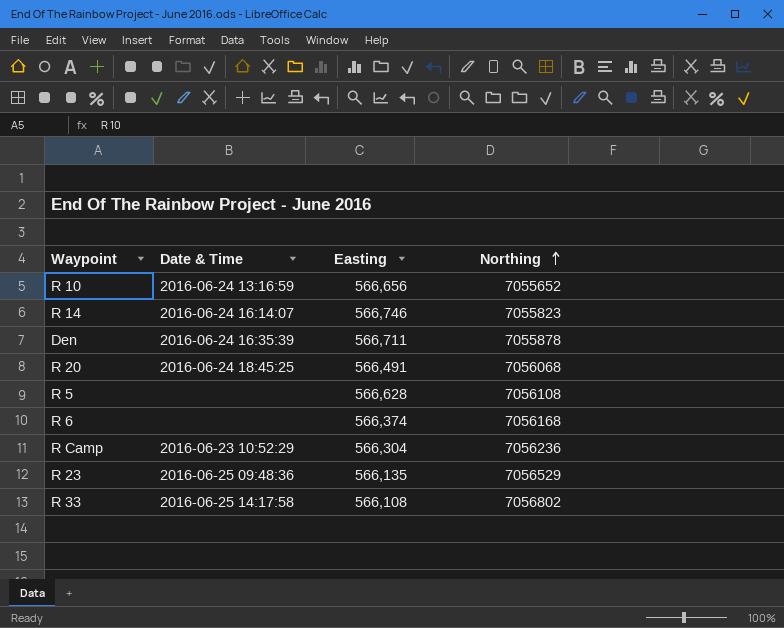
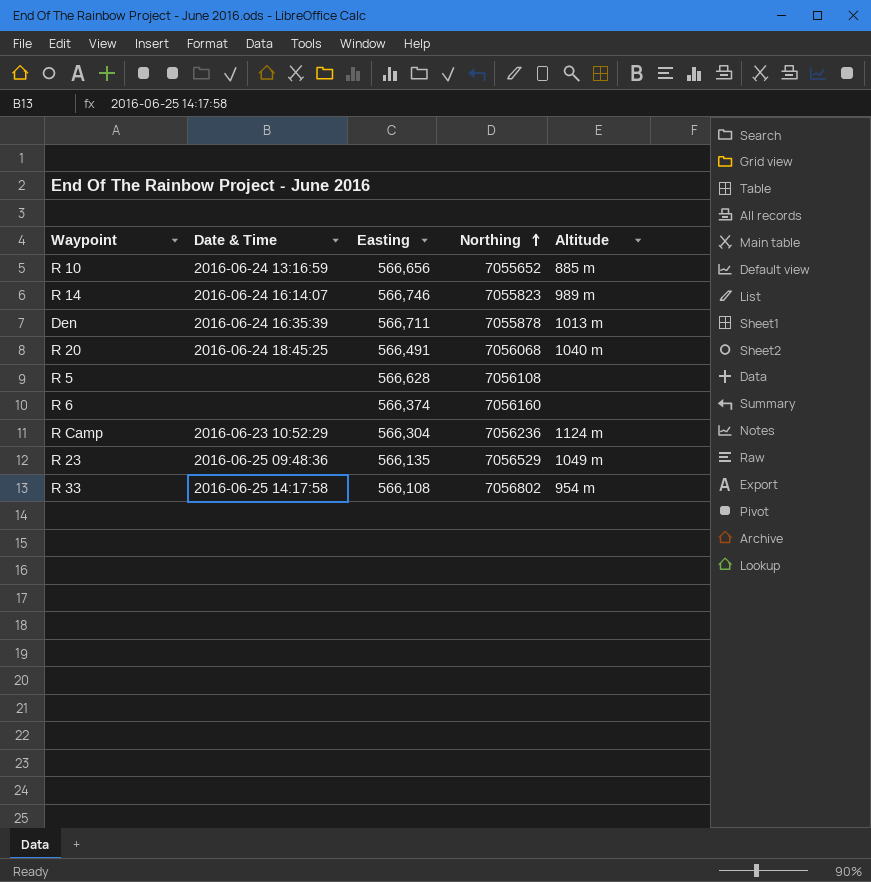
column Altitude | position: none -> 5
R 6 | Northing: 7056168 -> 7056160

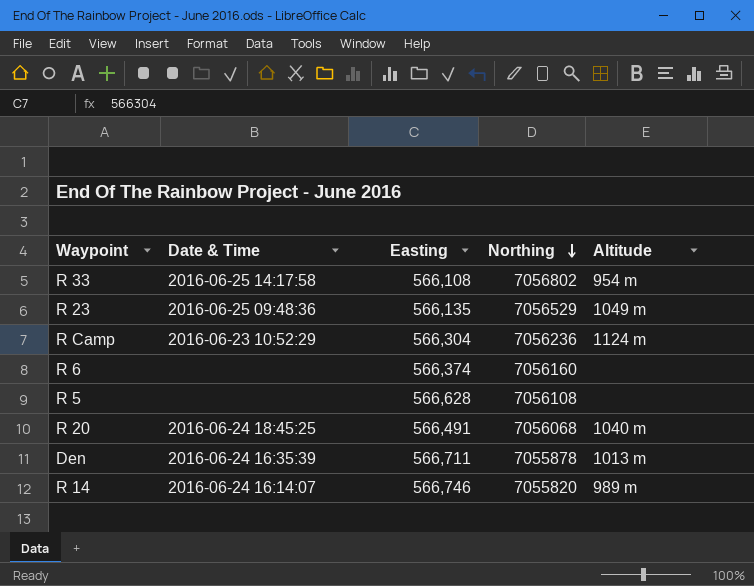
row order: Northing ascending -> Northing descending
row R 10: 2016-06-24 13:16:59 | 566,656 | 7055652 | 885 m -> none
R 14 | Northing: 7055823 -> 7055820

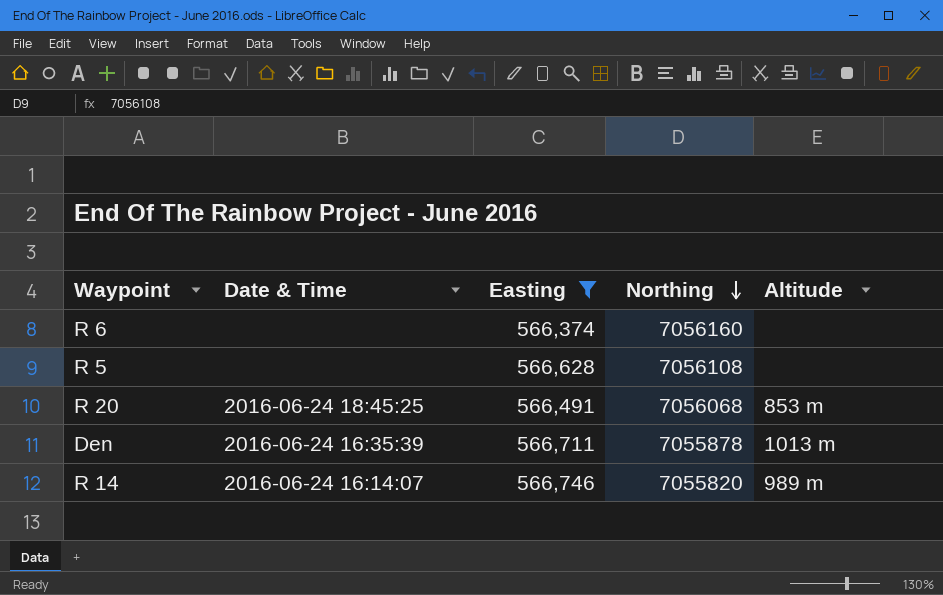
filter: none -> Easting >= 566,374
R 20 | Altitude: 1040 m -> 853 m

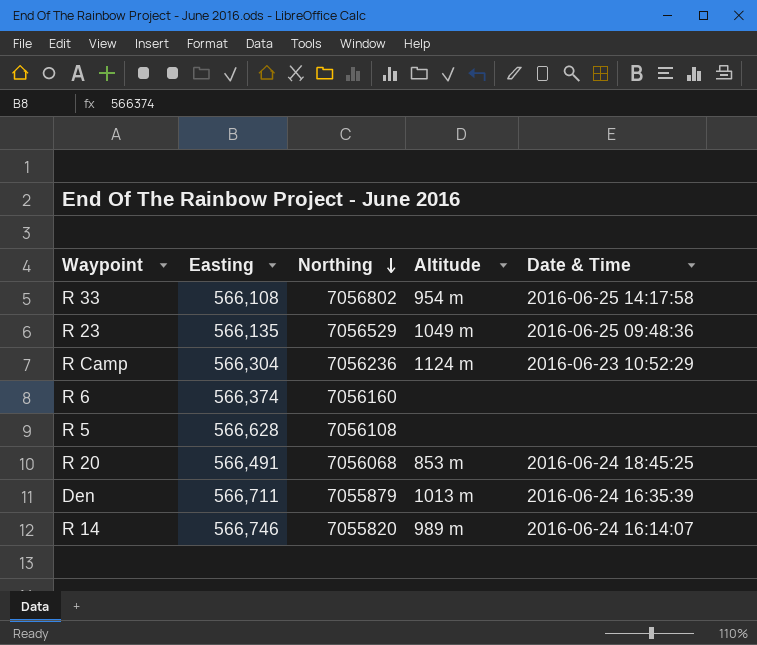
filter: Easting >= 566,374 -> none
column Date & Time | position: 2 -> 5
Den | Northing: 7055878 -> 7055879

